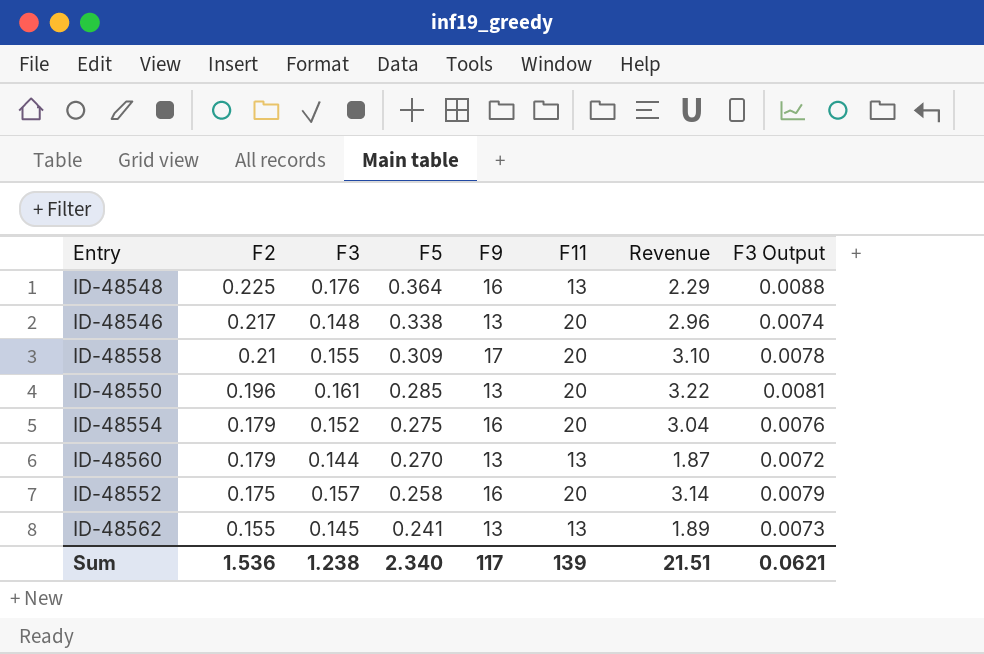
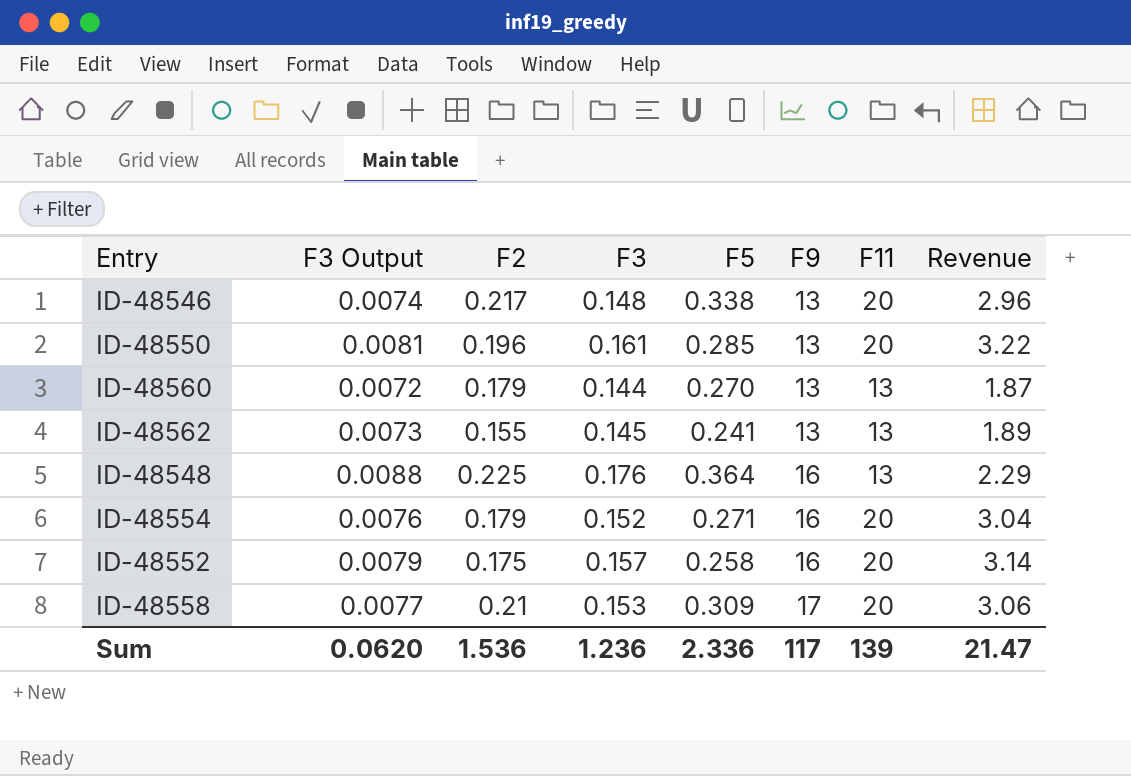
row order: F2 descending -> F9 ascending
column F3 Output | position: 8 -> 2
ID-48554 | F5: 0.275 -> 0.271
ID-48558 | F3 Output: 0.0078 -> 0.0077
ID-48558 | F3: 0.155 -> 0.153
ID-48558 | Revenue: 3.10 -> 3.06
Sum | F3 Output: 0.0621 -> 0.0620
Sum | F3: 1.238 -> 1.236
Sum | F5: 2.340 -> 2.336
Sum | Revenue: 21.51 -> 21.47

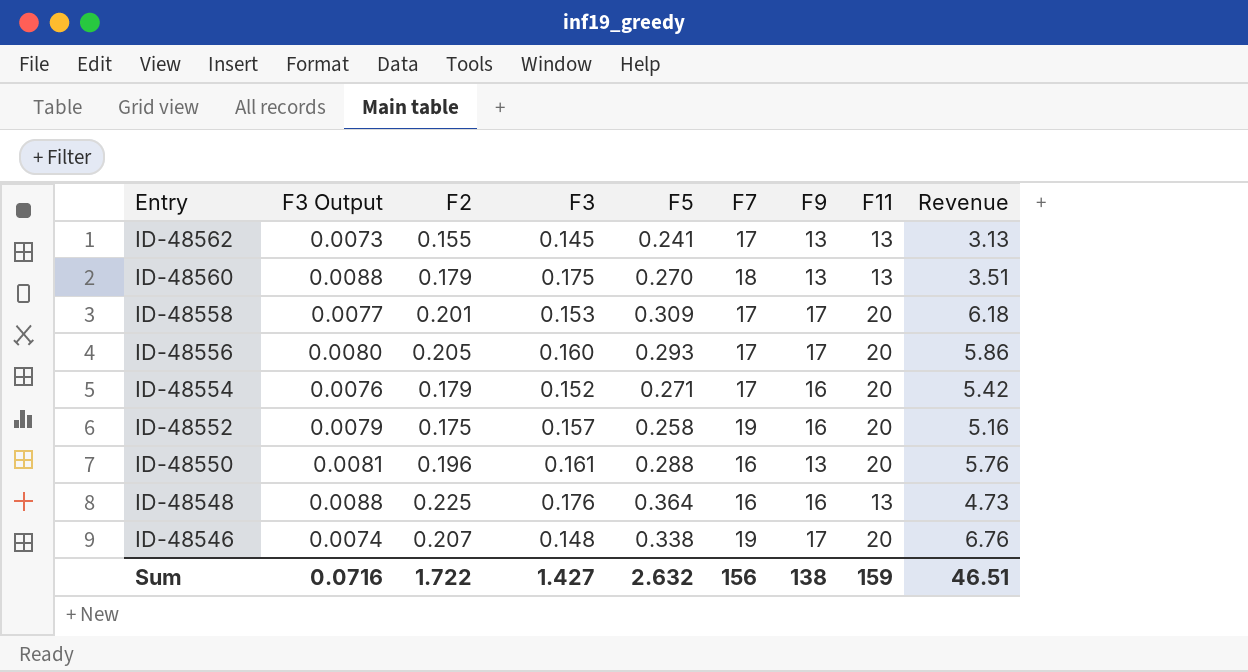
row order: F9 ascending -> Entry descending
column F7 | position: none -> 6
column Revenue | formula: [F3] * [F11] -> [F5] * [F11]
ID-48560 | F3 Output: 0.0072 -> 0.0088
ID-48560 | F3: 0.144 -> 0.175
ID-48558 | F2: 0.21 -> 0.201
row ID-48556: none -> 0.0080 | 0.205 | 0.160 | 0.293 | 17 | 17 | 20 | 5.86
ID-48550 | F5: 0.285 -> 0.288
ID-48546 | F2: 0.217 -> 0.207
ID-48546 | F9: 13 -> 17
Sum | F3 Output: 0.0620 -> 0.0716
Sum | F2: 1.536 -> 1.722
Sum | F3: 1.236 -> 1.427
Sum | F5: 2.336 -> 2.632
Sum | F9: 117 -> 138
Sum | F11: 139 -> 159
Sum | Revenue: 21.47 -> 46.51

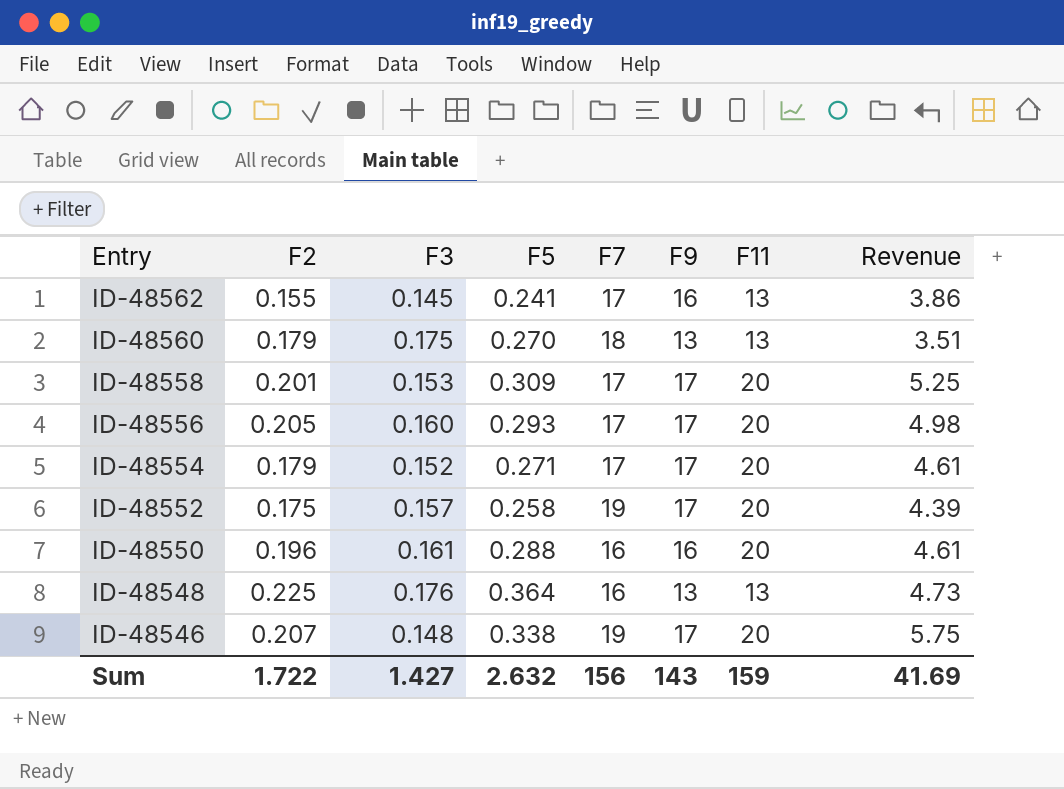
column F3 Output | formula: [F3] * 0.05 -> none
column Revenue | formula: [F5] * [F11] -> [F5] * [F9]
ID-48562 | F9: 13 -> 16
ID-48554 | F9: 16 -> 17
ID-48552 | F9: 16 -> 17
ID-48550 | F9: 13 -> 16
ID-48548 | F9: 16 -> 13
Sum | F9: 138 -> 143
Sum | Revenue: 46.51 -> 41.69

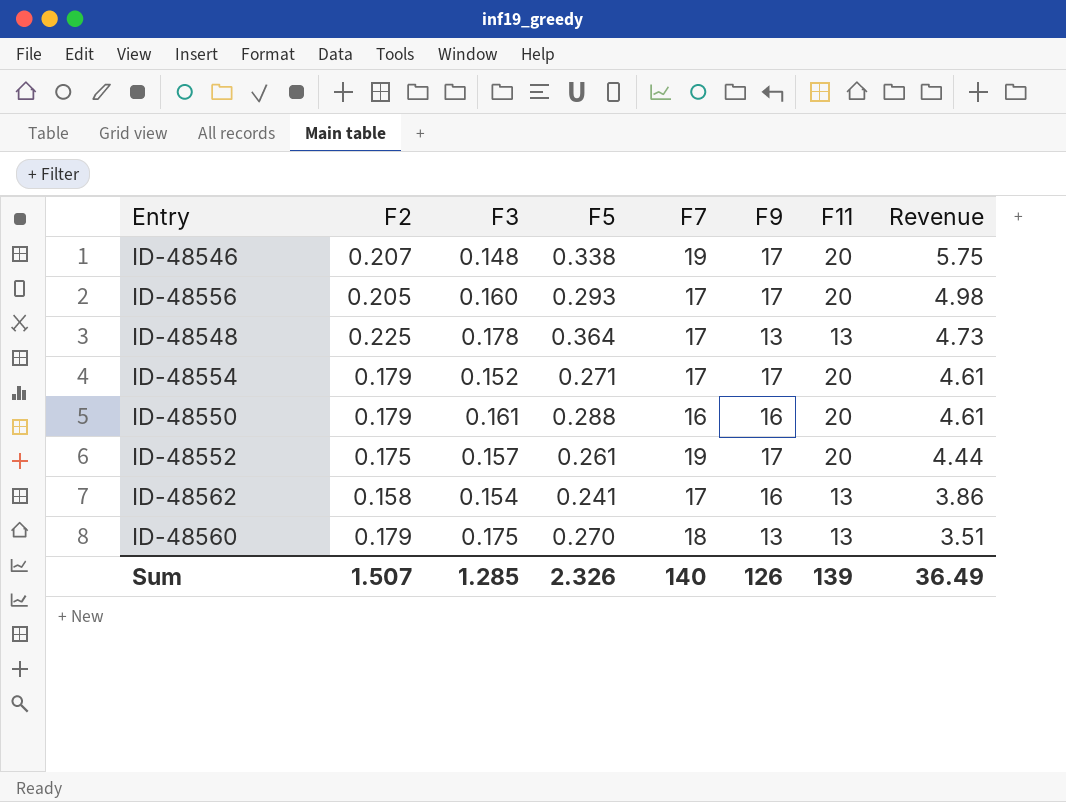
row order: Entry descending -> Revenue descending
row ID-48558: 0.201 | 0.153 | 0.309 | 17 | 17 | 20 | 5.25 -> none
ID-48548 | F3: 0.176 -> 0.178
ID-48548 | F7: 16 -> 17
ID-48550 | F2: 0.196 -> 0.179
ID-48552 | F5: 0.258 -> 0.261
ID-48552 | Revenue: 4.39 -> 4.44
ID-48562 | F2: 0.155 -> 0.158
ID-48562 | F3: 0.145 -> 0.154
Sum | F2: 1.722 -> 1.507
Sum | F3: 1.427 -> 1.285
Sum | F5: 2.632 -> 2.326
Sum | F7: 156 -> 140
Sum | F9: 143 -> 126
Sum | F11: 159 -> 139
Sum | Revenue: 41.69 -> 36.49

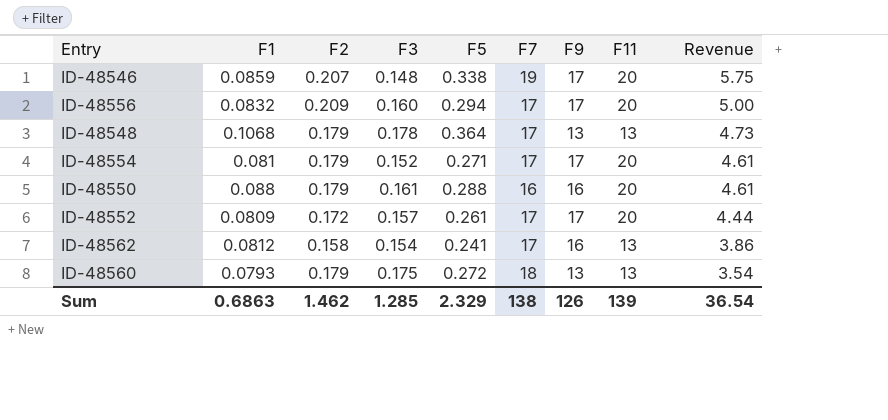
column F1 | position: none -> 2
ID-48556 | F2: 0.205 -> 0.209
ID-48556 | F5: 0.293 -> 0.294
ID-48556 | Revenue: 4.98 -> 5.00
ID-48548 | F2: 0.225 -> 0.179
ID-48552 | F2: 0.175 -> 0.172
ID-48552 | F7: 19 -> 17
ID-48560 | F5: 0.270 -> 0.272
ID-48560 | Revenue: 3.51 -> 3.54
Sum | F2: 1.507 -> 1.462
Sum | F5: 2.326 -> 2.329
Sum | F7: 140 -> 138
Sum | Revenue: 36.49 -> 36.54

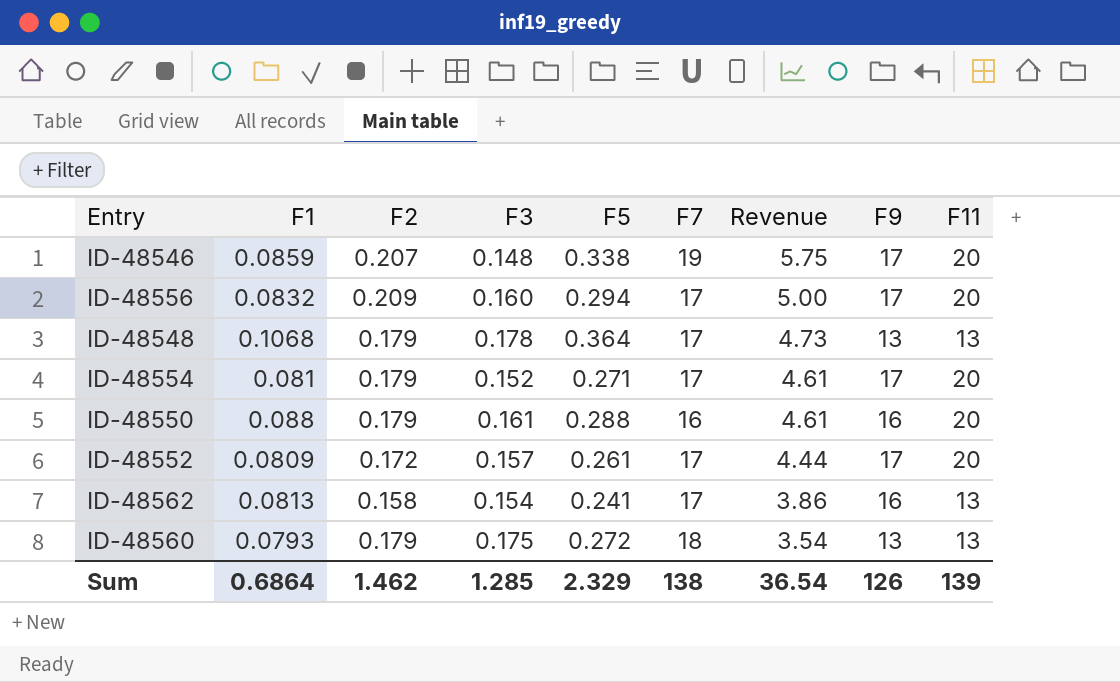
column Revenue | position: 9 -> 7
ID-48562 | F1: 0.0812 -> 0.0813
Sum | F1: 0.6863 -> 0.6864

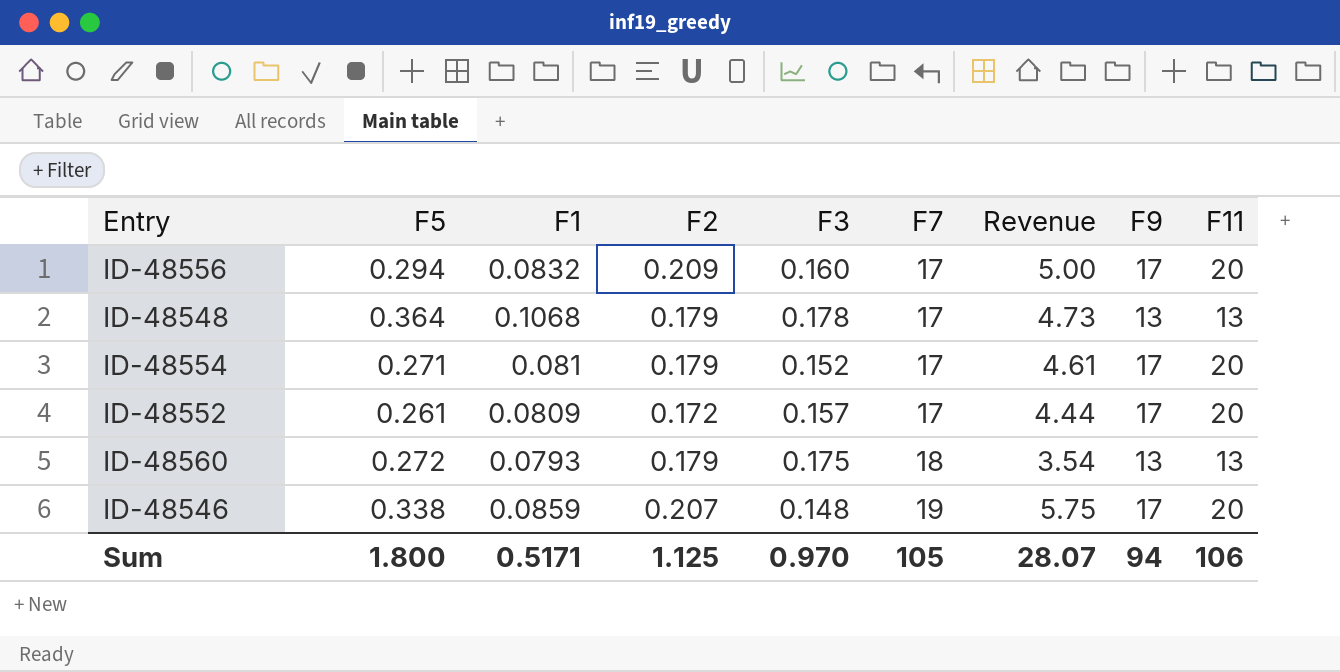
row order: Revenue descending -> F7 ascending
column F5 | position: 5 -> 2
row ID-48550: 0.088 | 0.179 | 0.161 | 0.288 | 16 | 4.61 | 16 | 20 -> none
row ID-48562: 0.0813 | 0.158 | 0.154 | 0.241 | 17 | 3.86 | 16 | 13 -> none
Sum | F5: 2.329 -> 1.800
Sum | F1: 0.6864 -> 0.5171
Sum | F2: 1.462 -> 1.125
Sum | F3: 1.285 -> 0.970
Sum | F7: 138 -> 105
Sum | Revenue: 36.54 -> 28.07
Sum | F9: 126 -> 94
Sum | F11: 139 -> 106

